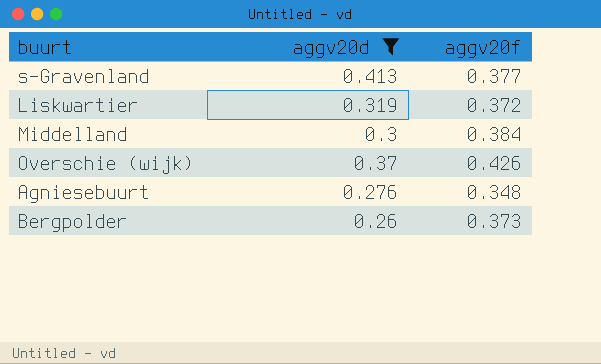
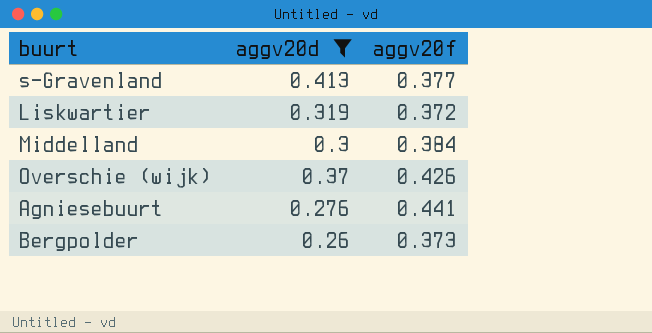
Agniesebuurt | aggv20f: 0.348 -> 0.441

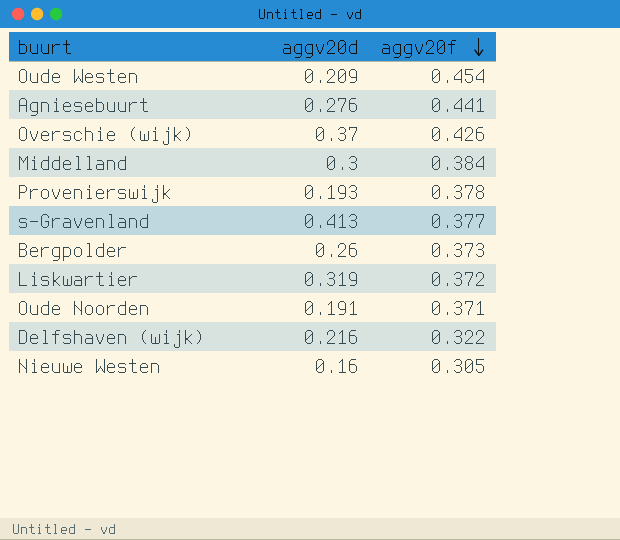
filter: aggv20d >= 0.26 -> none
row order: none -> aggv20f descending

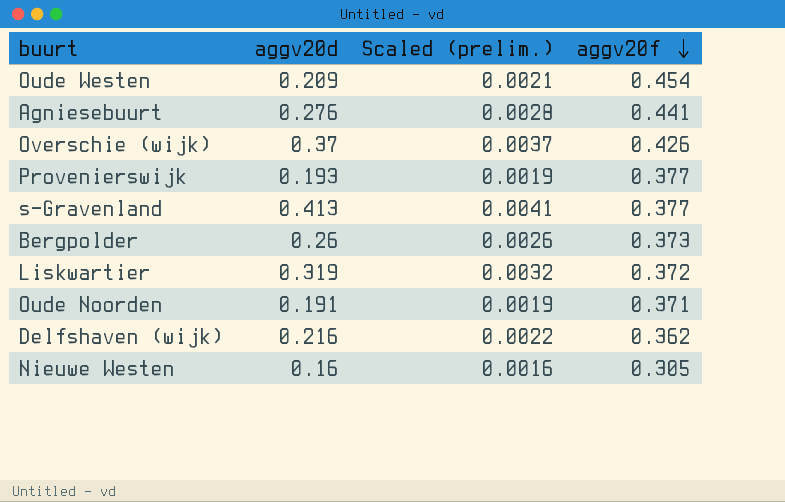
column Scaled (prelim.) | formula: none -> [aggv20d] * 0.01
row Middelland: 0.3 | 0.384 -> none
Provenierswijk | aggv20f: 0.378 -> 0.377
Delfshaven (wijk) | aggv20f: 0.322 -> 0.362

